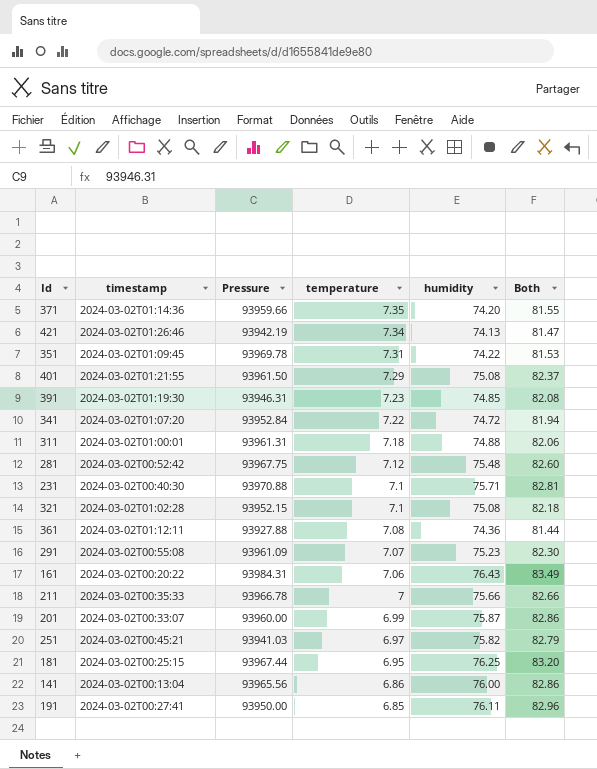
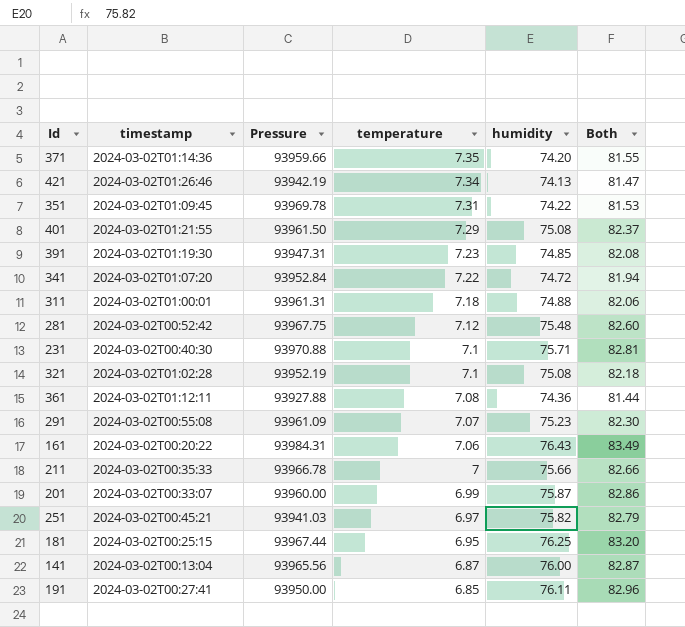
391 | Pressure: 93946.31 -> 93947.31
321 | Pressure: 93952.15 -> 93952.19
141 | temperature: 6.86 -> 6.87
141 | Both: 82.86 -> 82.87

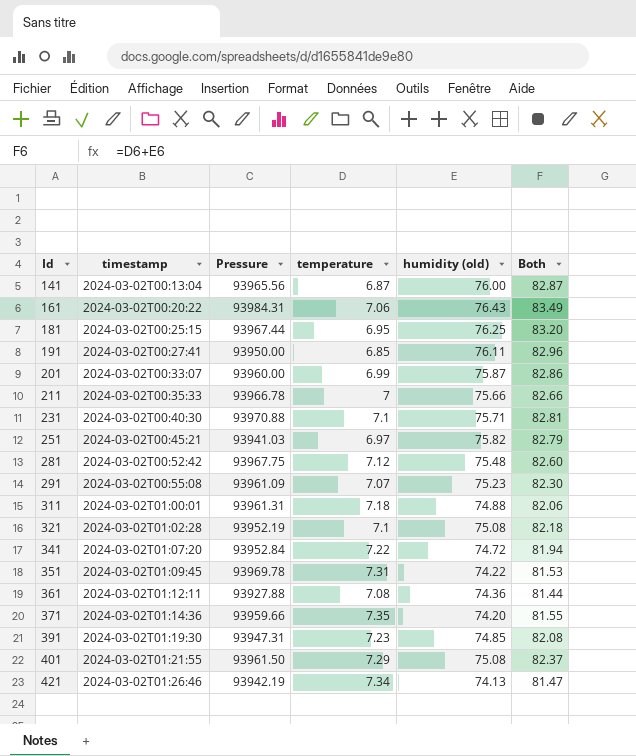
row order: temperature descending -> Id ascending
column name: humidity -> humidity (old)

